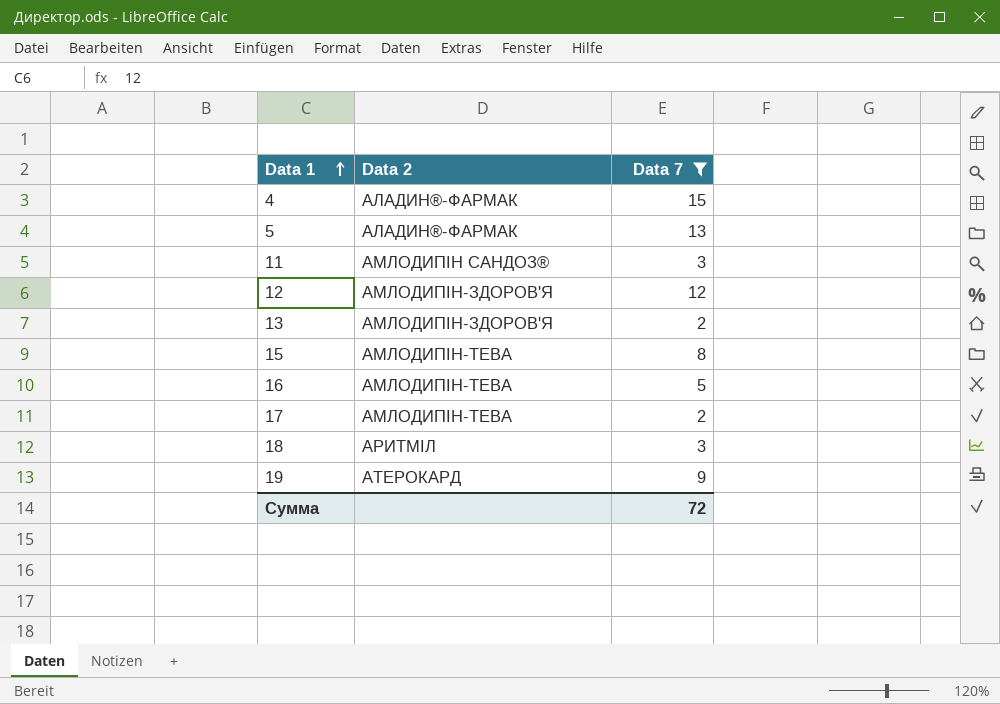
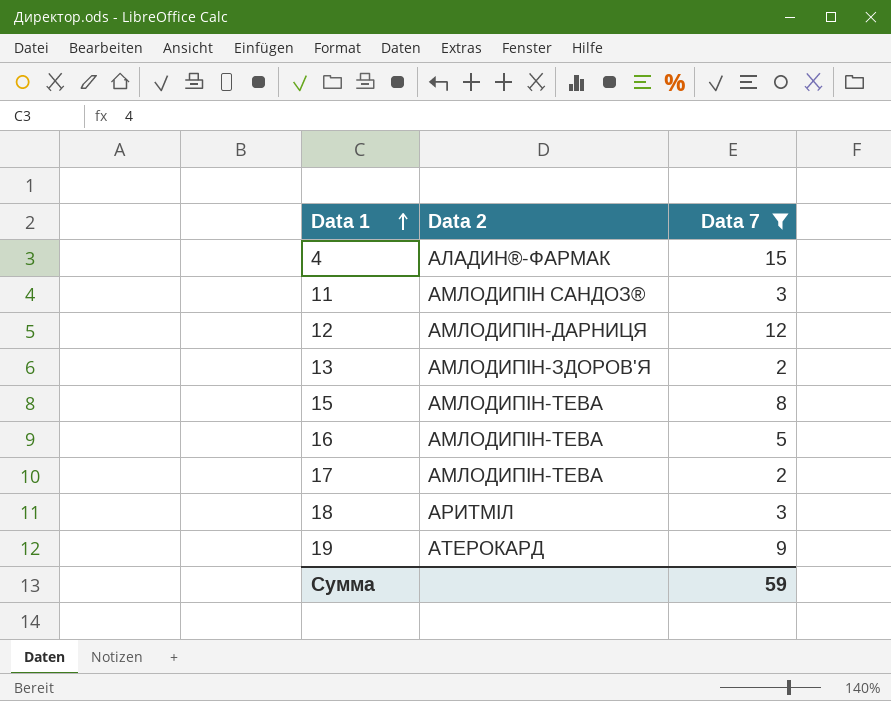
row 5: АЛАДИН®-ФАРМАК | 13 -> none
12 | Data 2: АМЛОДИПІН-ЗДОРОВ'Я -> АМЛОДИПІН-ДАРНИЦЯ
Сумма | Data 7: 72 -> 59

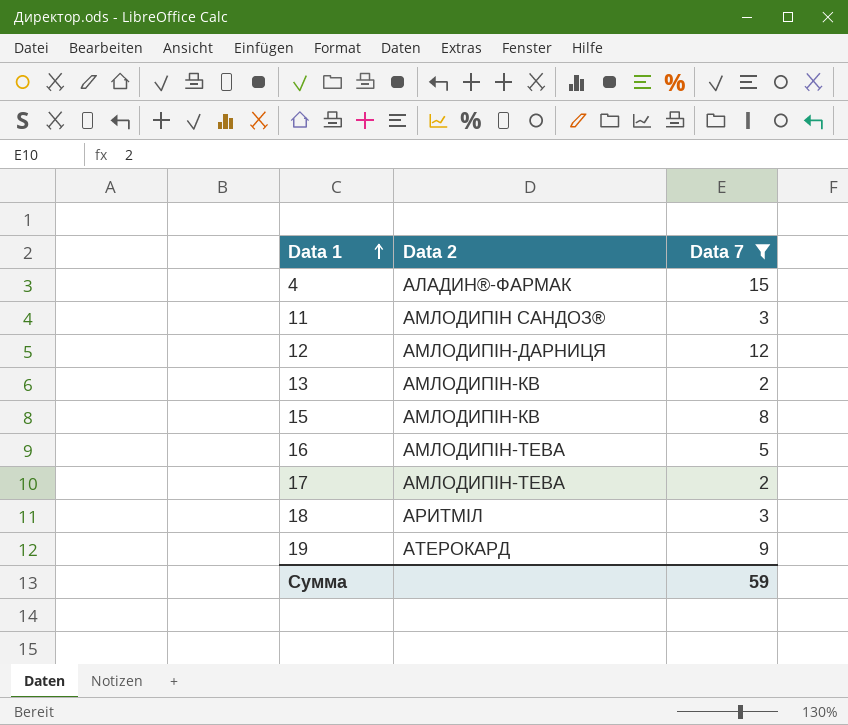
13 | Data 2: АМЛОДИПІН-ЗДОРОВ'Я -> АМЛОДИПІН-КВ
15 | Data 2: АМЛОДИПІН-ТЕВА -> АМЛОДИПІН-КВ

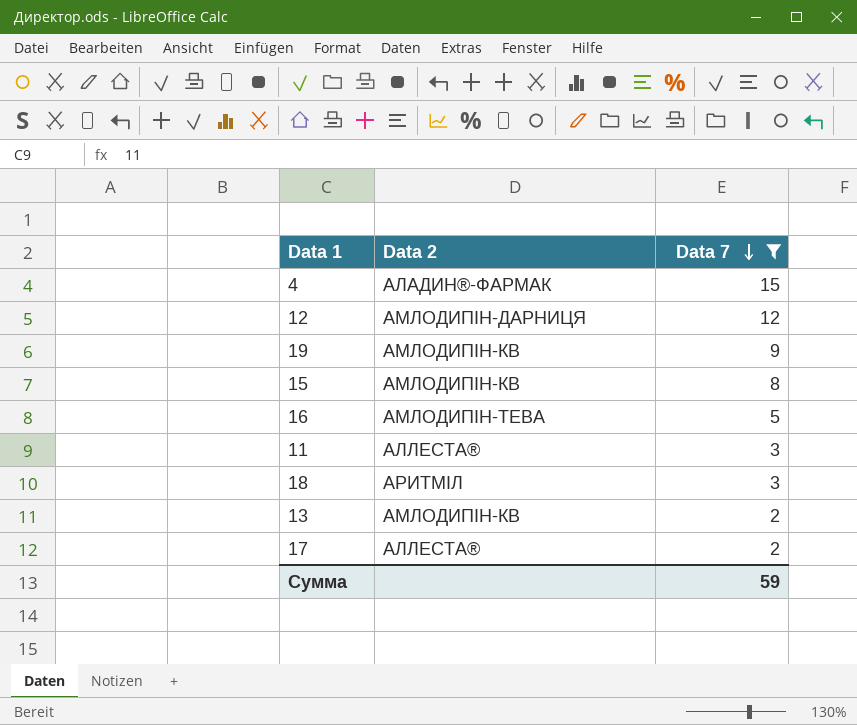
row order: Data 1 ascending -> Data 7 descending
19 | Data 2: АТЕРОКАРД -> АМЛОДИПІН-КВ
11 | Data 2: АМЛОДИПІН САНДОЗ® -> АЛЛЕСТА®
17 | Data 2: АМЛОДИПІН-ТЕВА -> АЛЛЕСТА®

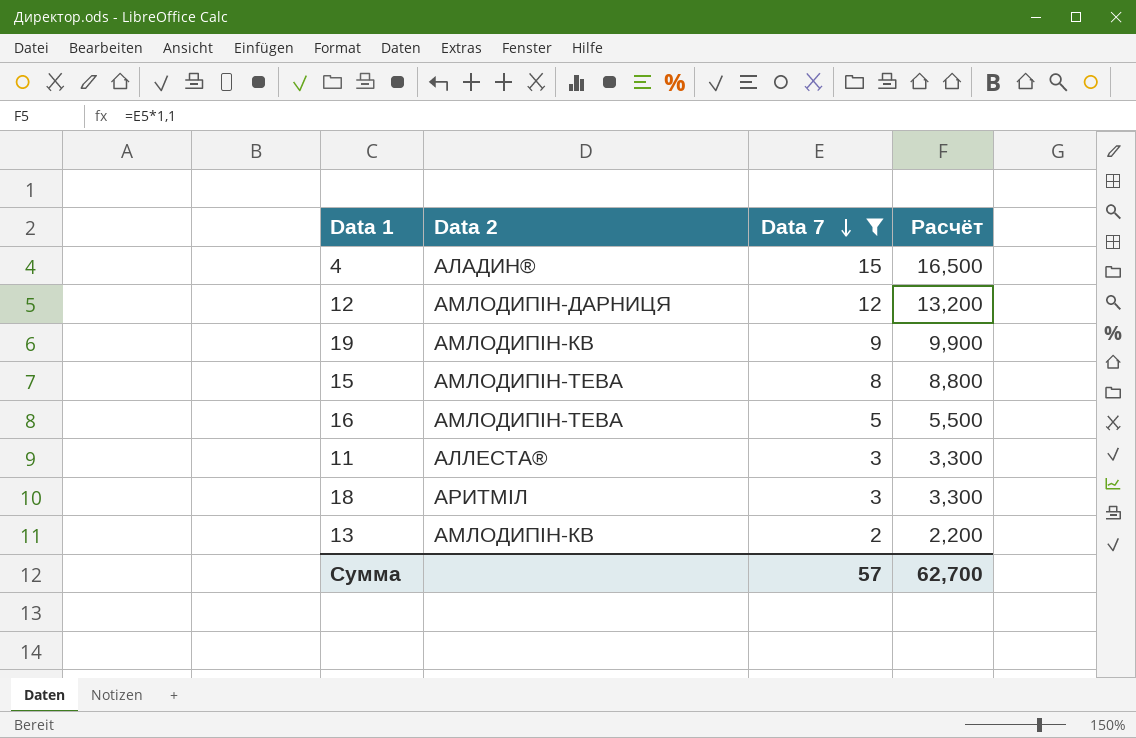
column Расчёт | formula: none -> [Data 7] * 1,1
row 17: АЛЛЕСТА® | 2 -> none
4 | Data 2: АЛАДИН®-ФАРМАК -> АЛАДИН®
15 | Data 2: АМЛОДИПІН-КВ -> АМЛОДИПІН-ТЕВА
Сумма | Data 7: 59 -> 57

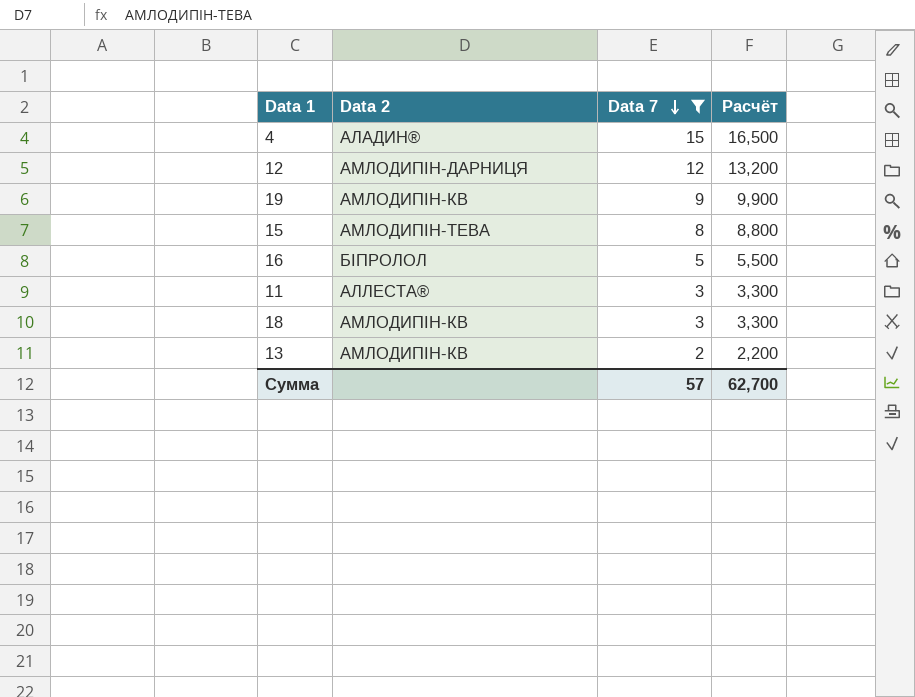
16 | Data 2: АМЛОДИПІН-ТЕВА -> БІПРОЛОЛ
18 | Data 2: АРИТМІЛ -> АМЛОДИПІН-КВ

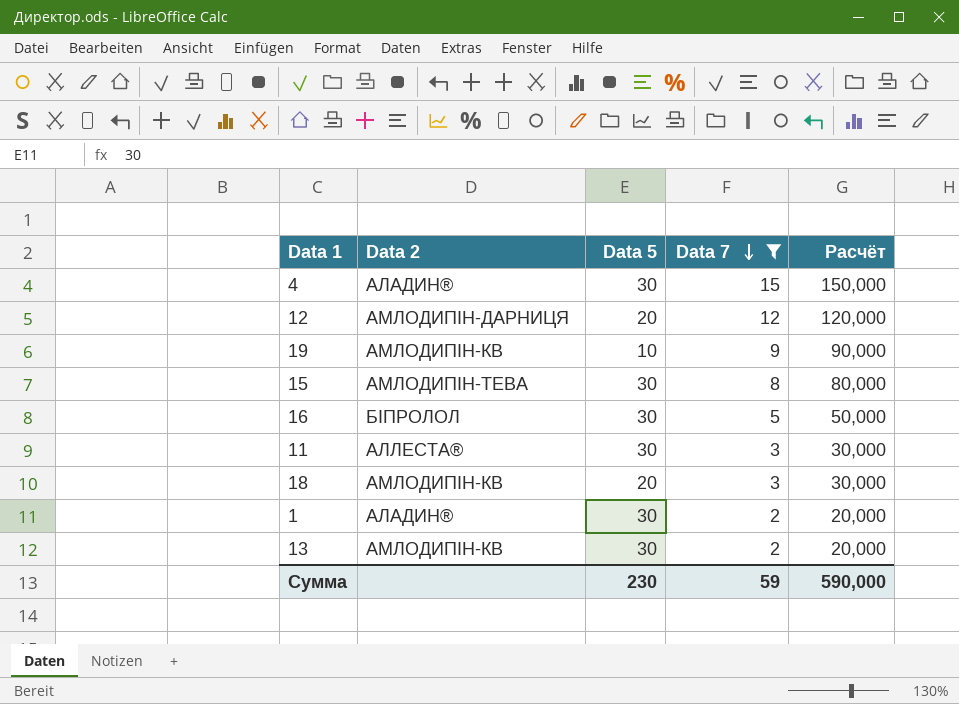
column Data 5 | position: none -> 3
column Расчёт | formula: [Data 7] * 1,1 -> [Data 7] * 10
row 1: none -> АЛАДИН® | 30 | 2 | 20,000
Сумма | Data 7: 57 -> 59
Сумма | Расчёт: 62,700 -> 590,000

